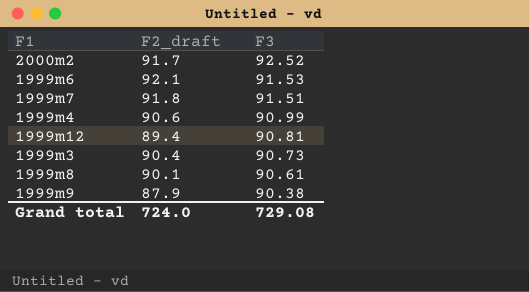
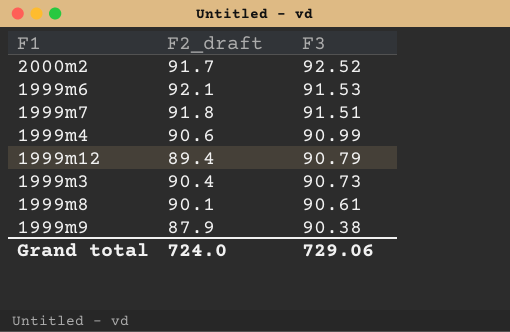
1999m12 | F3: 90.81 -> 90.79
Grand total | F3: 729.08 -> 729.06

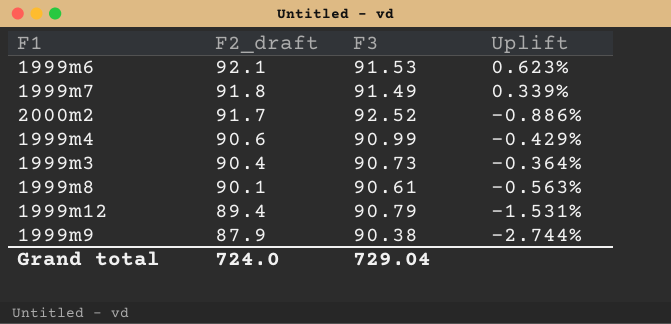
row order: F3 descending -> F2_draft descending
column Uplift | formula: none -> ([F2_draft] - [F3]) / [F3]
1999m7 | F3: 91.51 -> 91.49
Grand total | F3: 729.06 -> 729.04

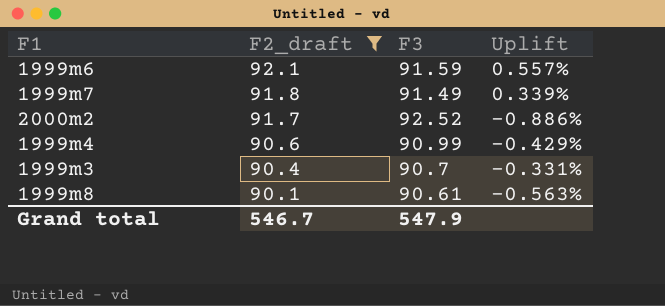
filter: none -> F2_draft >= 90.1
1999m6 | F3: 91.53 -> 91.59
1999m6 | Uplift: 0.623% -> 0.557%
1999m3 | F3: 90.73 -> 90.7
1999m3 | Uplift: -0.364% -> -0.331%
Grand total | F2_draft: 724.0 -> 546.7
Grand total | F3: 729.04 -> 547.9

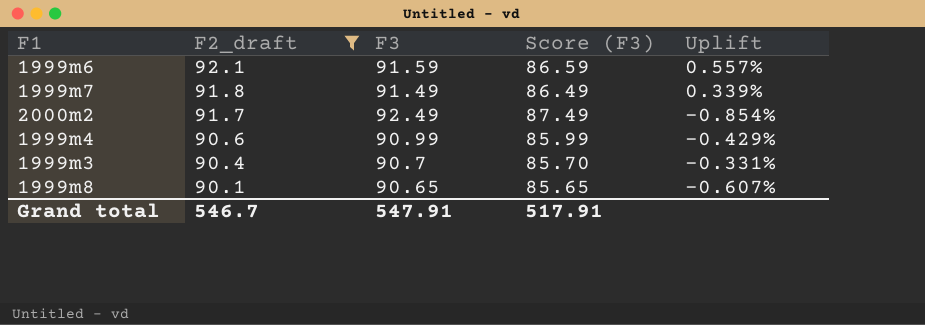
column Score (F3) | formula: none -> [F3] - 5
2000m2 | F3: 92.52 -> 92.49
2000m2 | Uplift: -0.886% -> -0.854%
1999m8 | F3: 90.61 -> 90.65
1999m8 | Uplift: -0.563% -> -0.607%
Grand total | F3: 547.9 -> 547.91

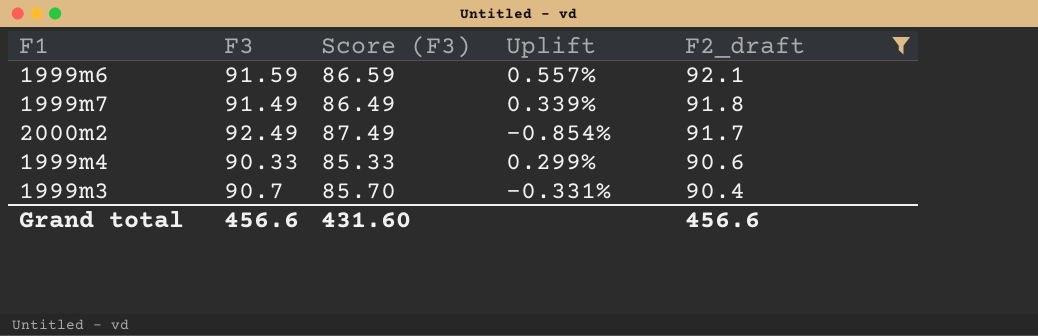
column F2_draft | position: 2 -> 5
row 1999m8: 90.1 | 90.65 | 85.65 | -0.607% -> none
1999m4 | F3: 90.99 -> 90.33
1999m4 | Score (F3): 85.99 -> 85.33
1999m4 | Uplift: -0.429% -> 0.299%
Grand total | F3: 547.91 -> 456.6
Grand total | Score (F3): 517.91 -> 431.60
Grand total | F2_draft: 546.7 -> 456.6

